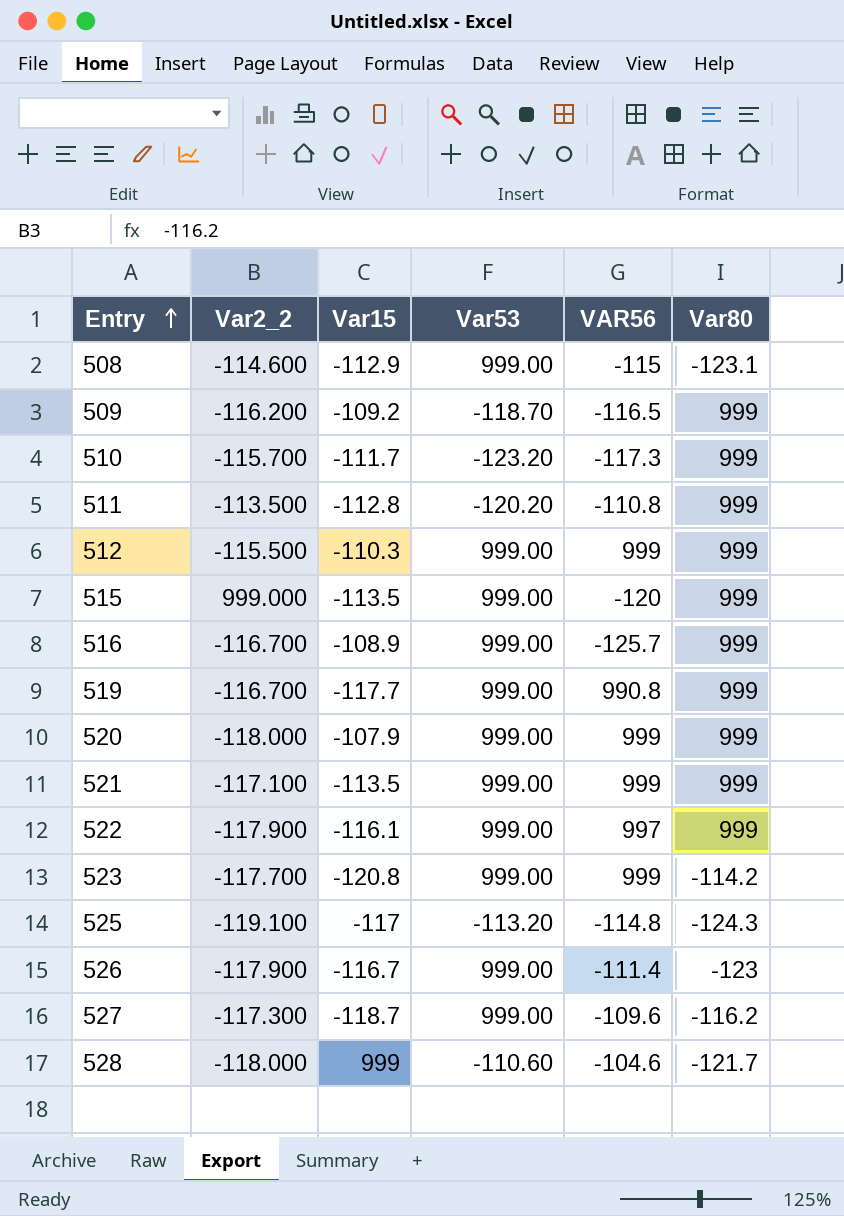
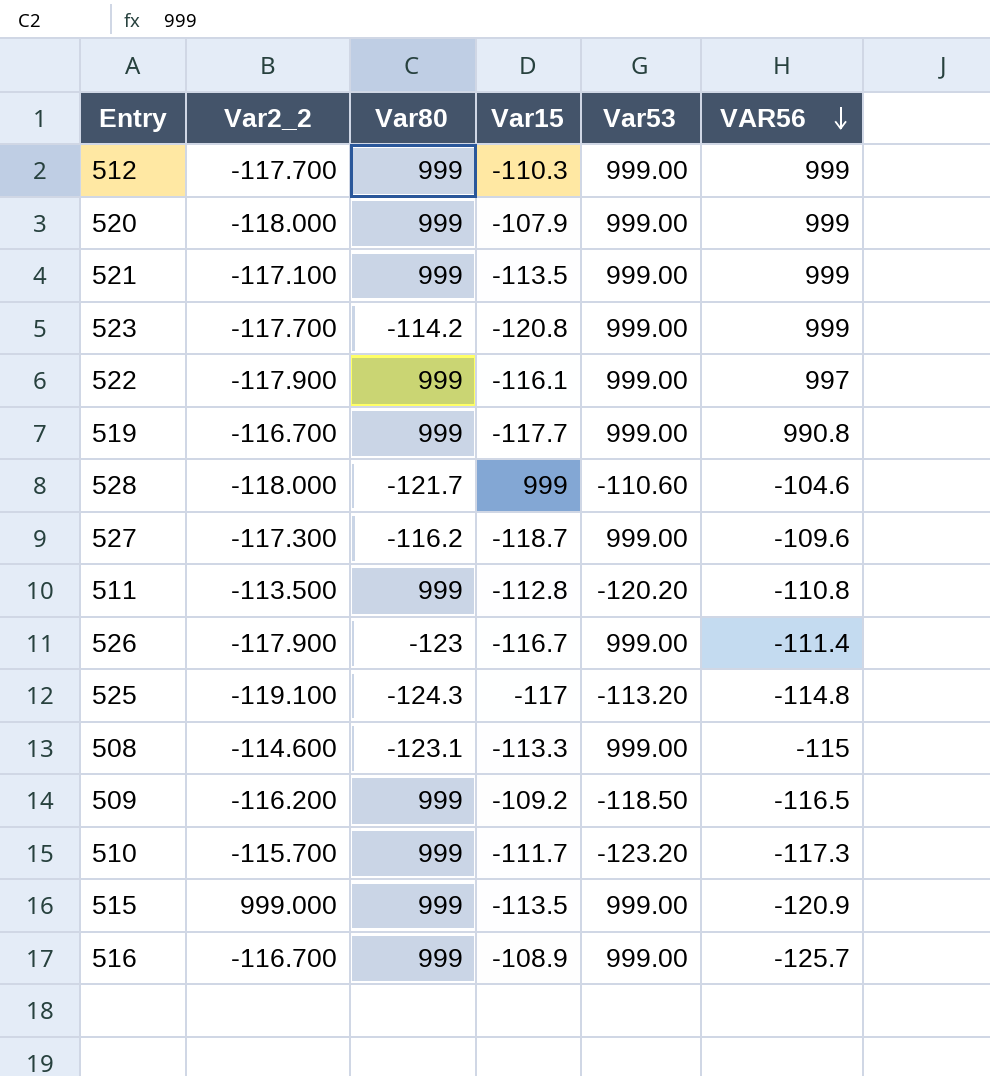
row order: Entry ascending -> VAR56 descending
column Var80 | position: 6 -> 3
512 | Var2_2: -115.500 -> -117.700
508 | Var15: -112.9 -> -113.3
509 | Var53: -118.70 -> -118.50
515 | VAR56: -120 -> -120.9

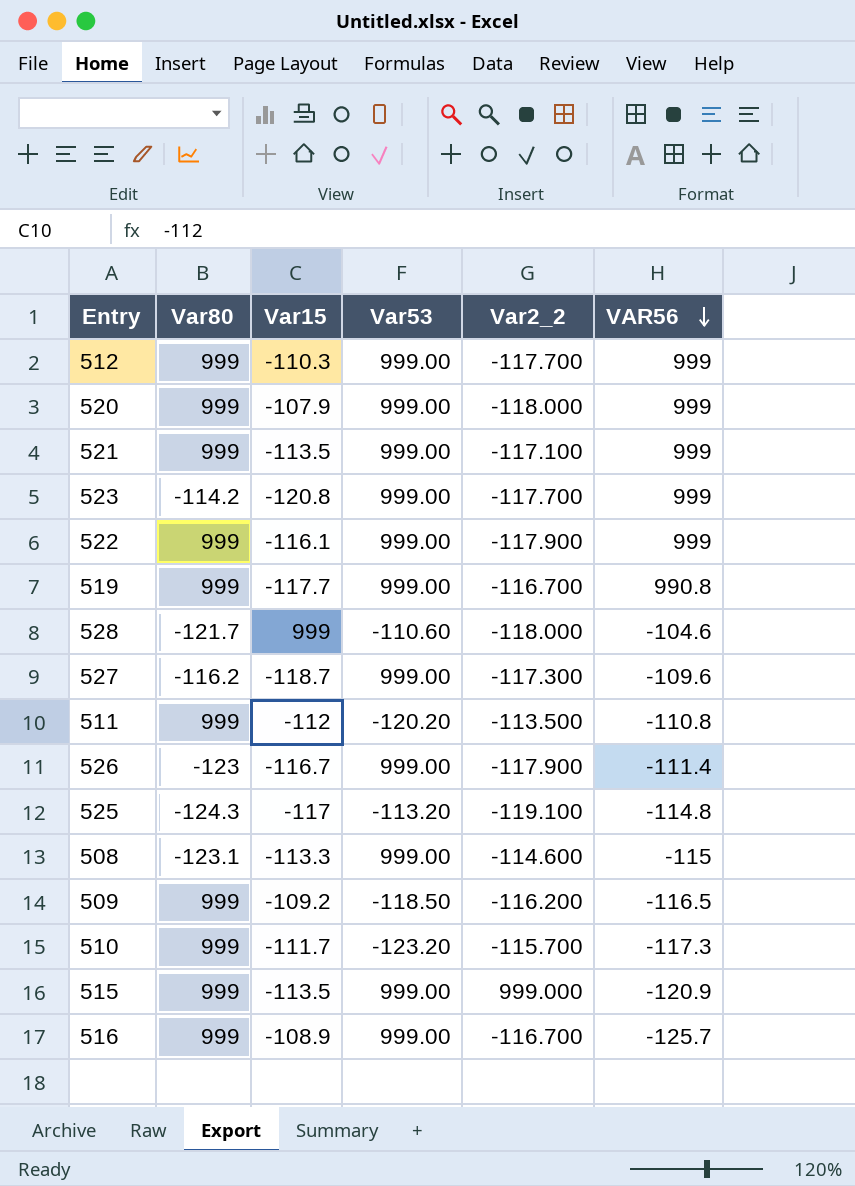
column Var2_2 | position: 2 -> 5
522 | VAR56: 997 -> 999
511 | Var15: -112.8 -> -112

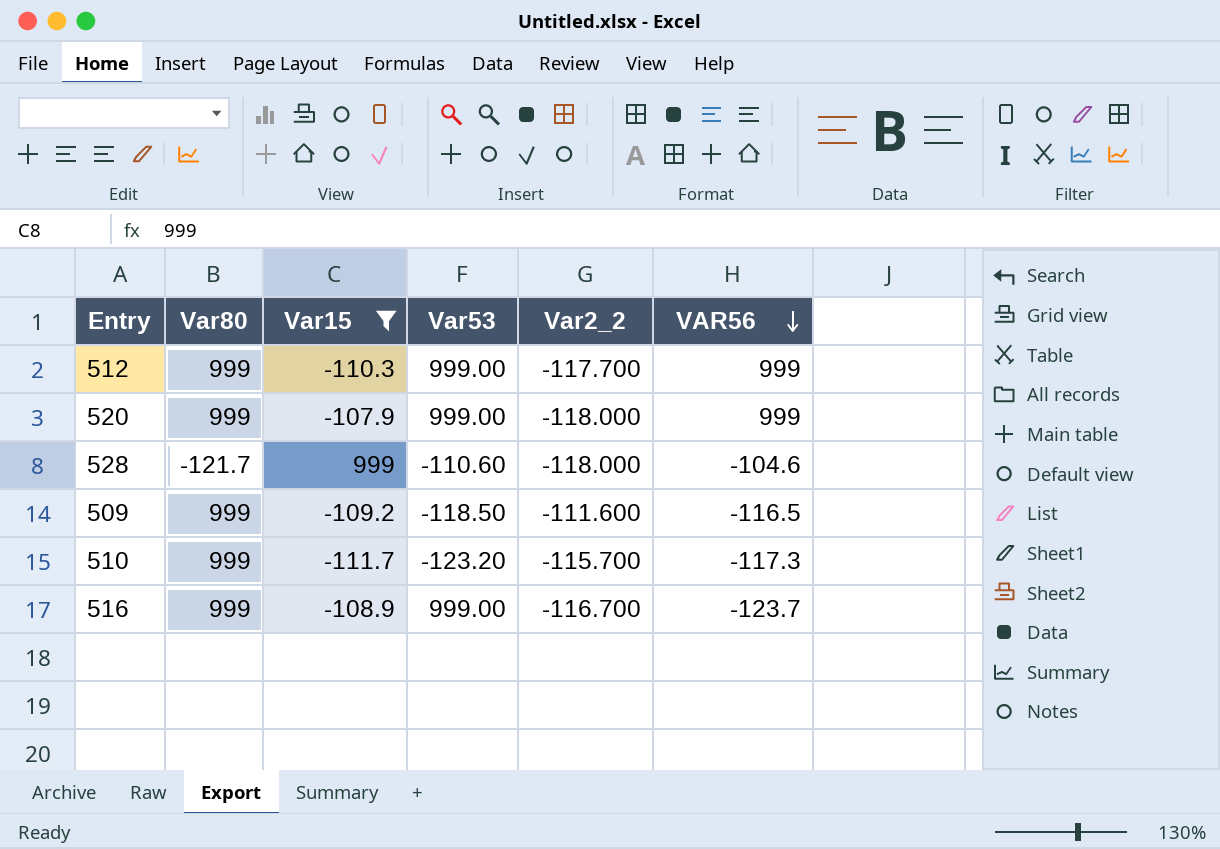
filter: none -> Var15 >= -111.7
509 | Var2_2: -116.200 -> -111.600
516 | VAR56: -125.7 -> -123.7

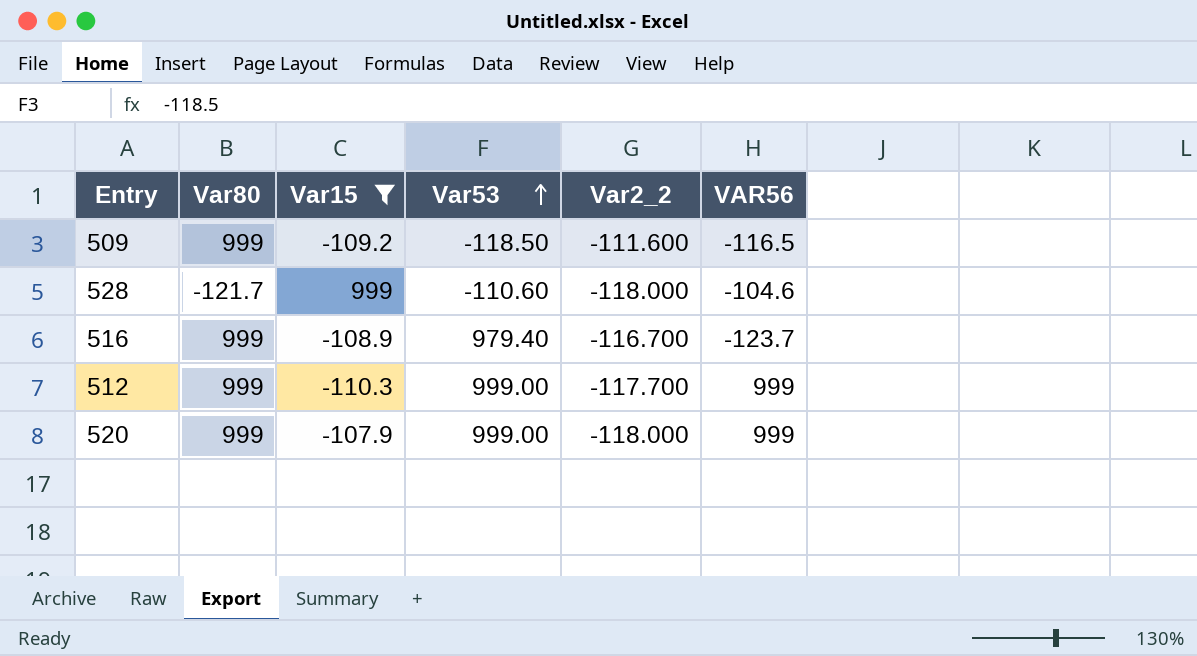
row order: VAR56 descending -> Var53 ascending
row 510: 999 | -111.7 | -123.20 | -115.700 | -117.3 -> none
516 | Var53: 999.00 -> 979.40

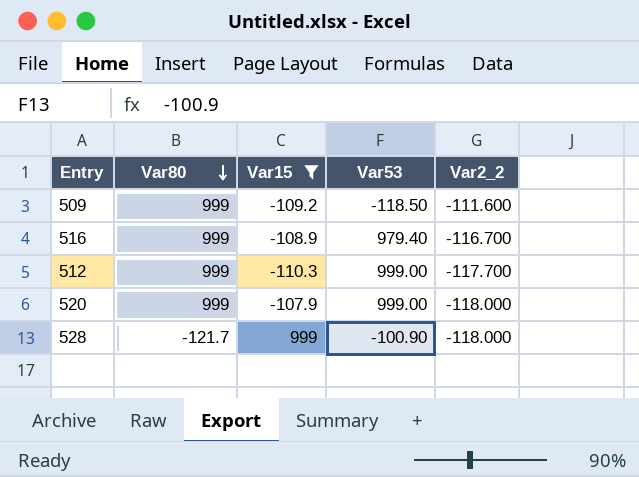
row order: Var53 ascending -> Var80 descending
column VAR56 | position: 6 -> none
528 | Var53: -110.60 -> -100.90

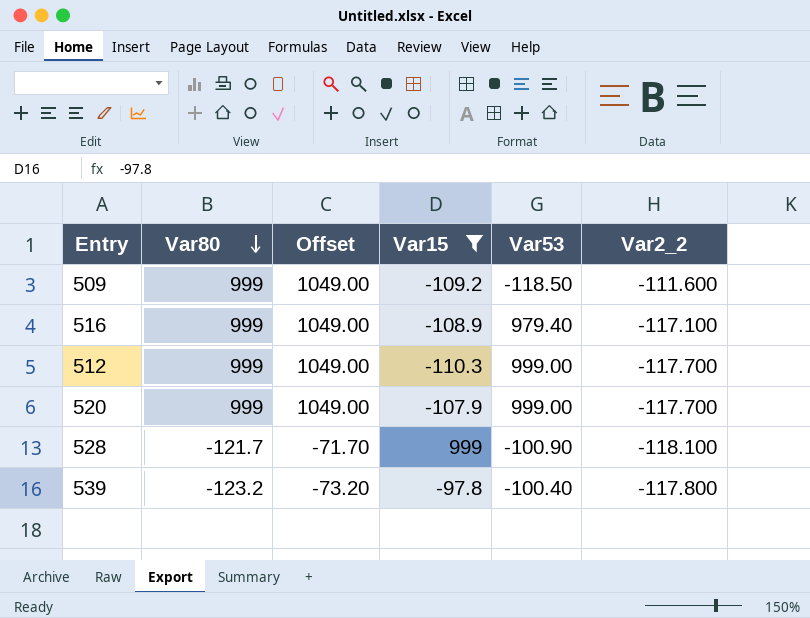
column Offset | formula: none -> [Var80] + 50
516 | Var2_2: -116.700 -> -117.100
520 | Var2_2: -118.000 -> -117.700
528 | Var2_2: -118.000 -> -118.100
row 539: none -> -123.2 | -73.20 | -97.8 | -100.40 | -117.800

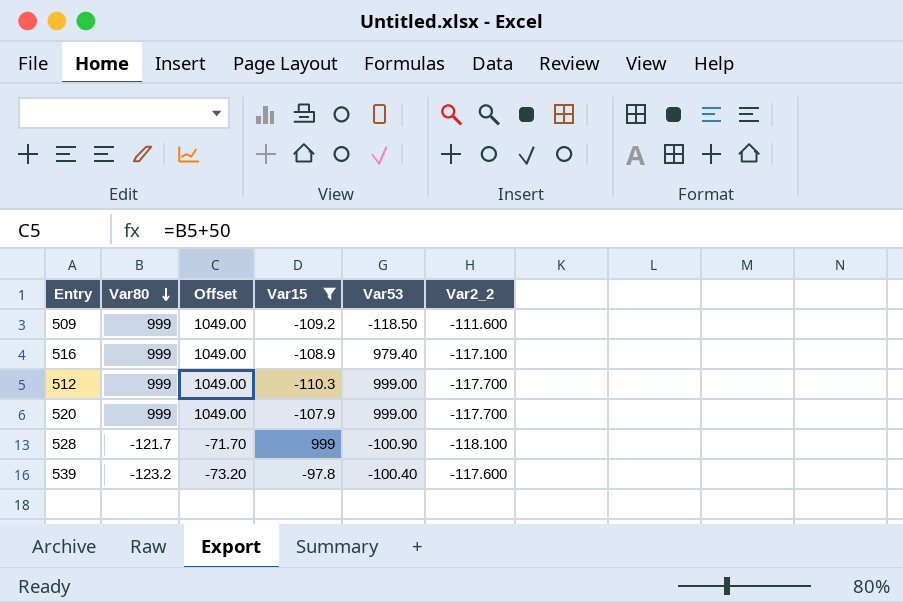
539 | Var2_2: -117.800 -> -117.600

